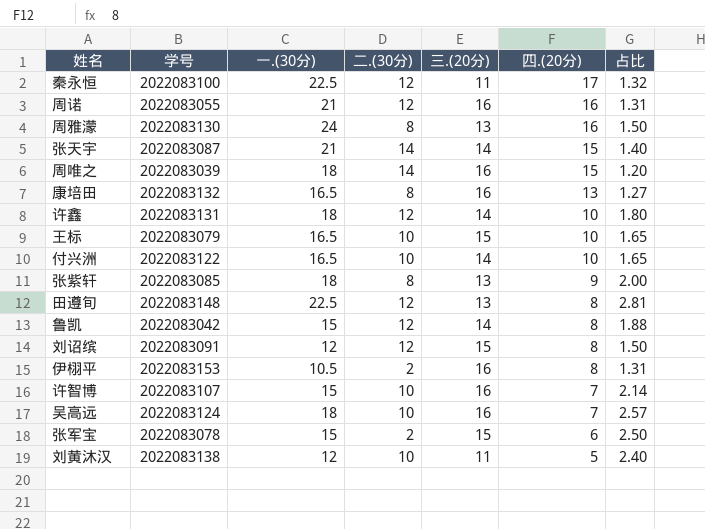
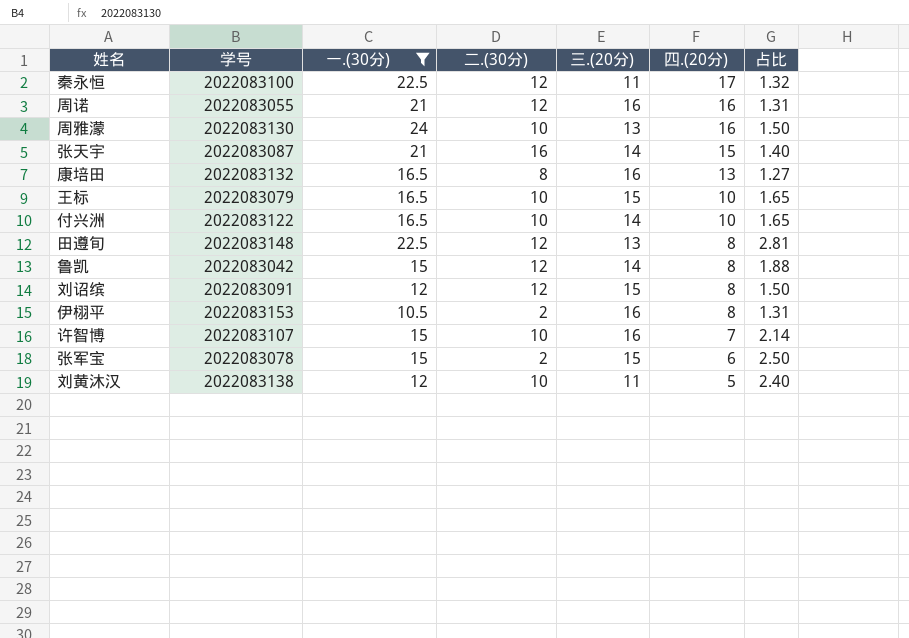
filter: none -> 一.(30分) != 18
周雅濛 | 二.(30分): 8 -> 10
张天宇 | 二.(30分): 14 -> 16

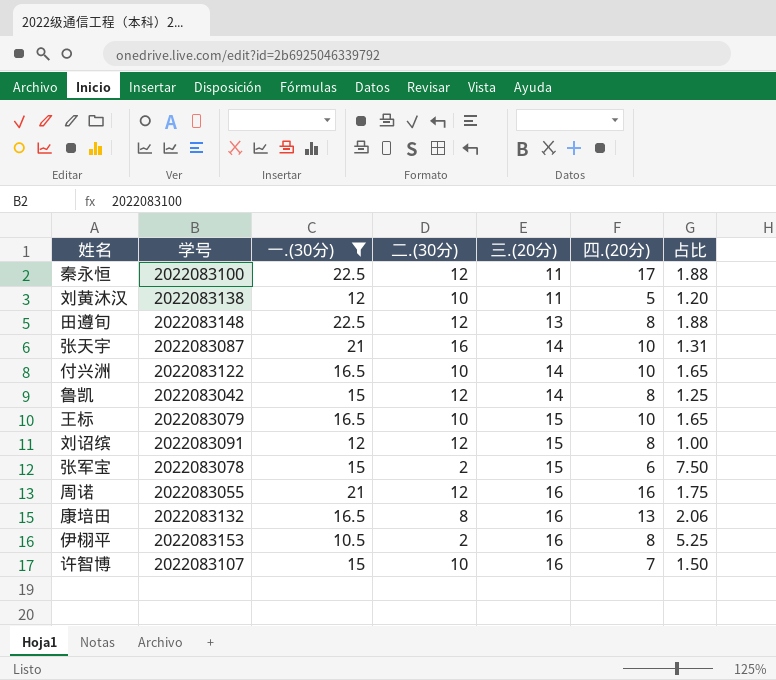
row order: 四.(20分) descending -> 三.(20分) ascending
column 占比 | formula: [一.(30分)] / [四.(20分)] -> [一.(30分)] / [二.(30分)]
row 周雅濛: 2022083130 | 24 | 10 | 13 | 16 | 1.50 -> none
张天宇 | 四.(20分): 15 -> 10

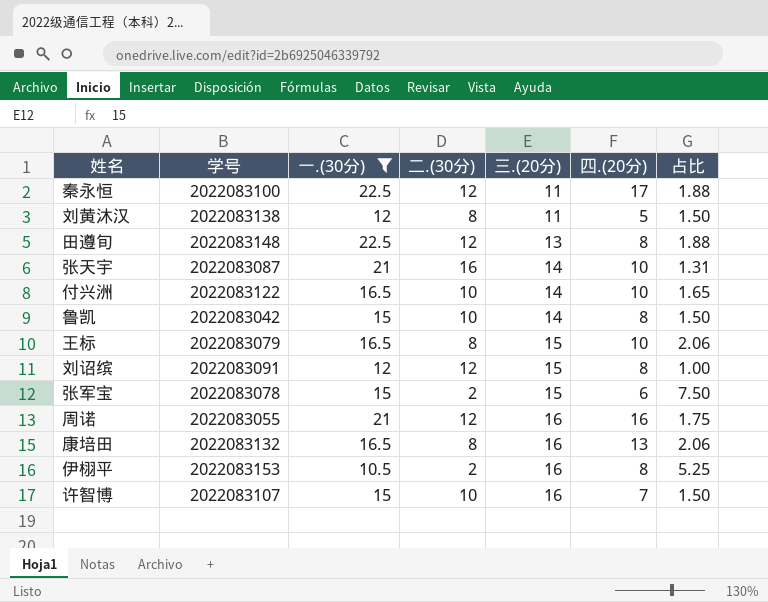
刘黄沐汉 | 二.(30分): 10 -> 8
刘黄沐汉 | 占比: 1.20 -> 1.50
鲁凯 | 二.(30分): 12 -> 10
鲁凯 | 占比: 1.25 -> 1.50
王标 | 二.(30分): 10 -> 8
王标 | 占比: 1.65 -> 2.06

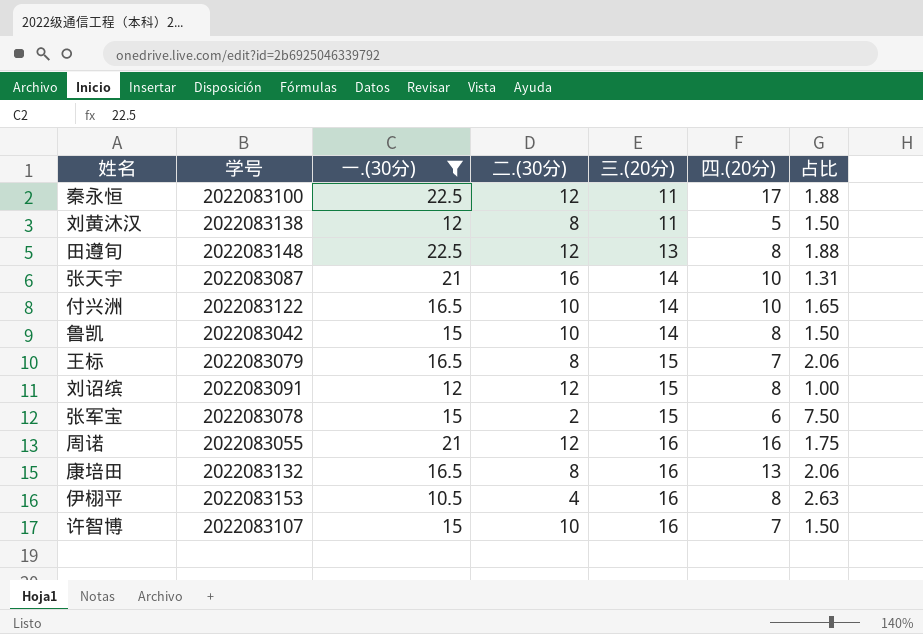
王标 | 四.(20分): 10 -> 7
伊栩平 | 二.(30分): 2 -> 4
伊栩平 | 占比: 5.25 -> 2.63

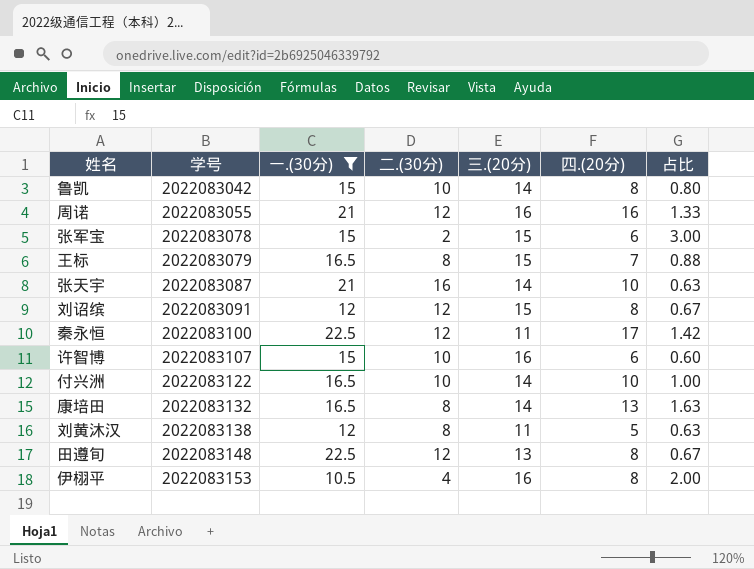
row order: 三.(20分) ascending -> 学号 ascending
column 占比 | formula: [一.(30分)] / [二.(30分)] -> [四.(20分)] / [二.(30分)]
许智博 | 四.(20分): 7 -> 6
康培田 | 三.(20分): 16 -> 14

